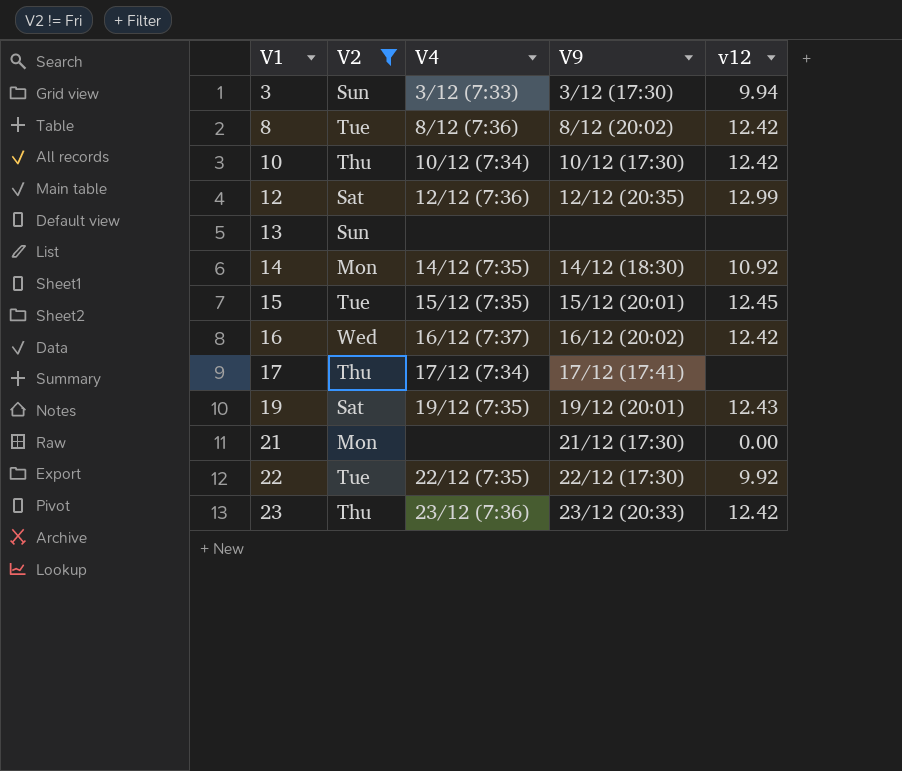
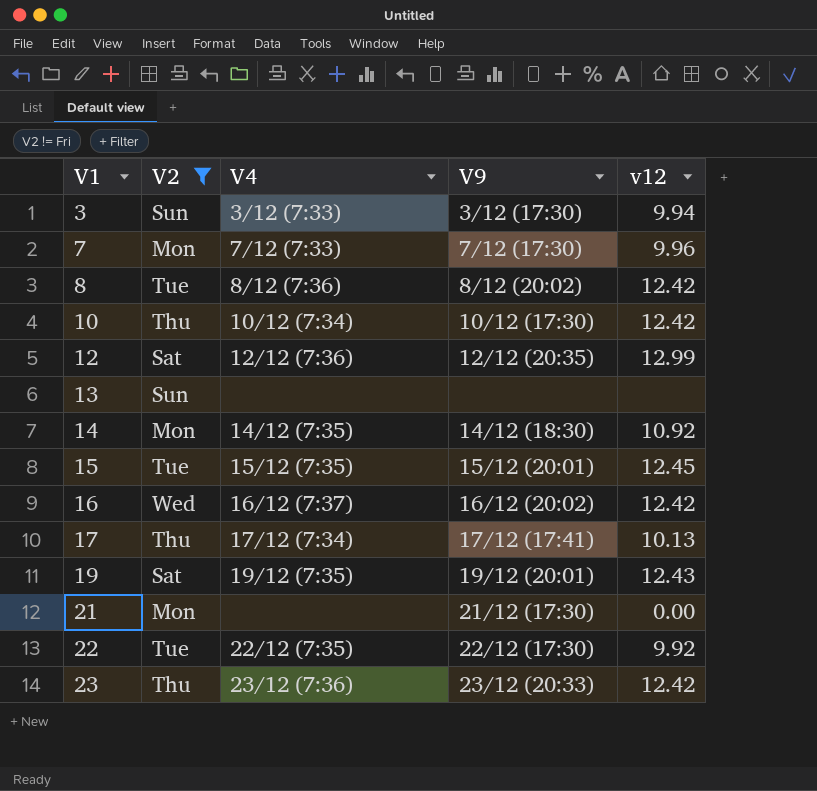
row 7: none -> Mon | 7/12 (7:33) | 7/12 (17:30) | 9.96
17 | v12: none -> 10.13

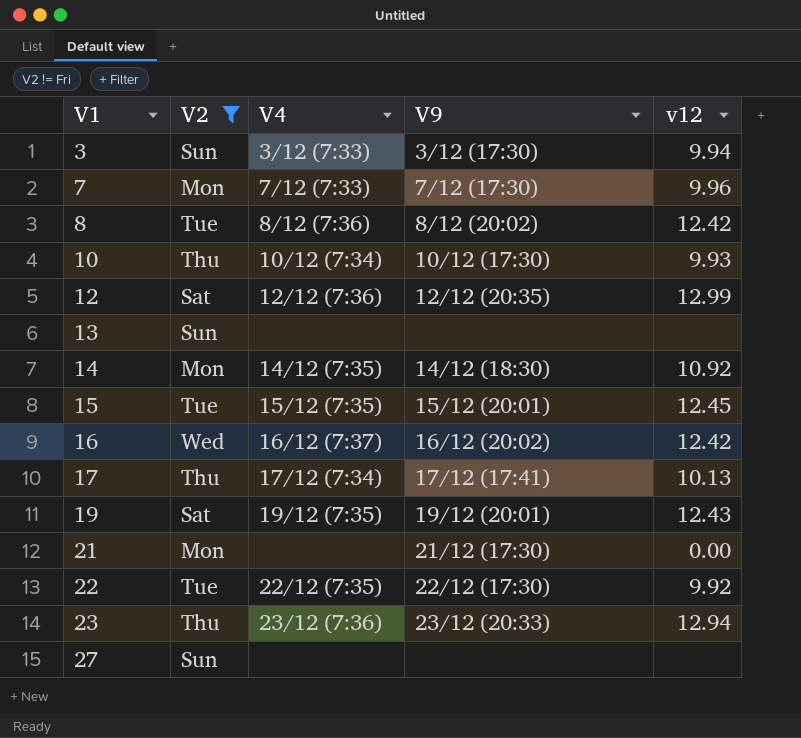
10 | v12: 12.42 -> 9.93
23 | v12: 12.42 -> 12.94
row 27: none -> Sun | none | none | none

